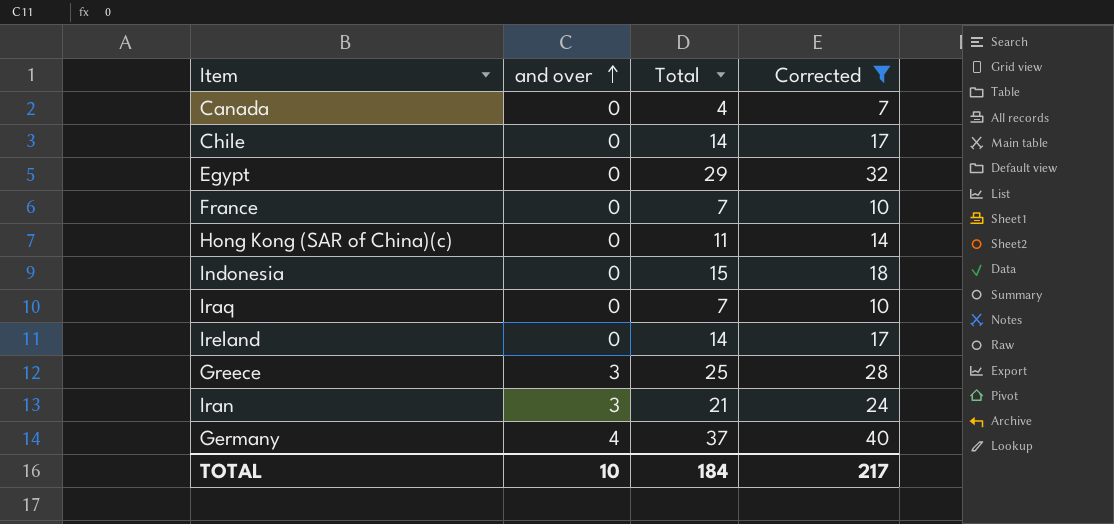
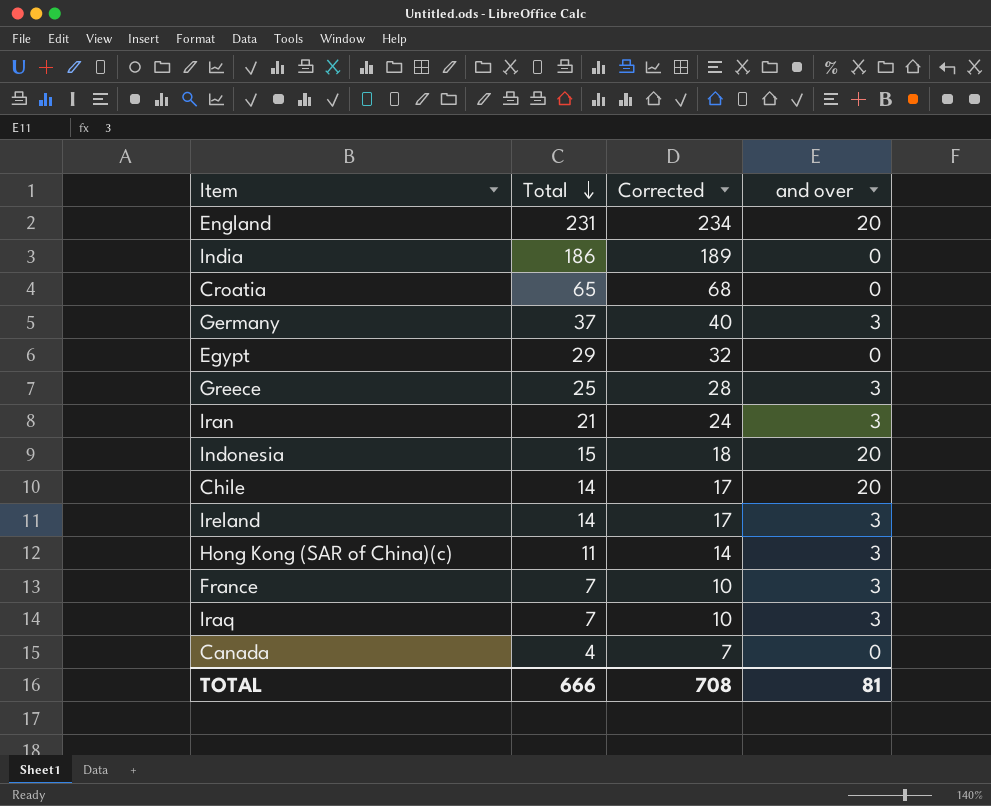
filter: Corrected <= 40 -> none
row order: and over ascending -> Total descending
column and over | position: 2 -> 4
Germany | and over: 4 -> 3
Indonesia | and over: 0 -> 20
Chile | and over: 0 -> 20
Ireland | and over: 0 -> 3
Hong Kong (SAR of China)(c) | and over: 0 -> 3
France | and over: 0 -> 3
Iraq | and over: 0 -> 3
TOTAL | Total: 184 -> 666
TOTAL | Corrected: 217 -> 708
TOTAL | and over: 10 -> 81

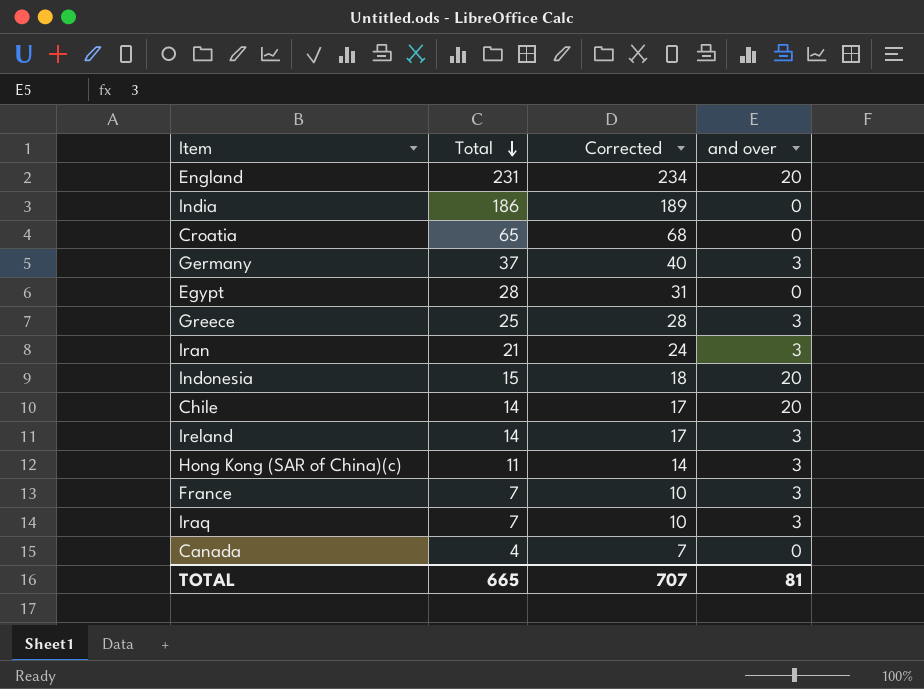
Egypt | Total: 29 -> 28
Egypt | Corrected: 32 -> 31
TOTAL | Total: 666 -> 665
TOTAL | Corrected: 708 -> 707

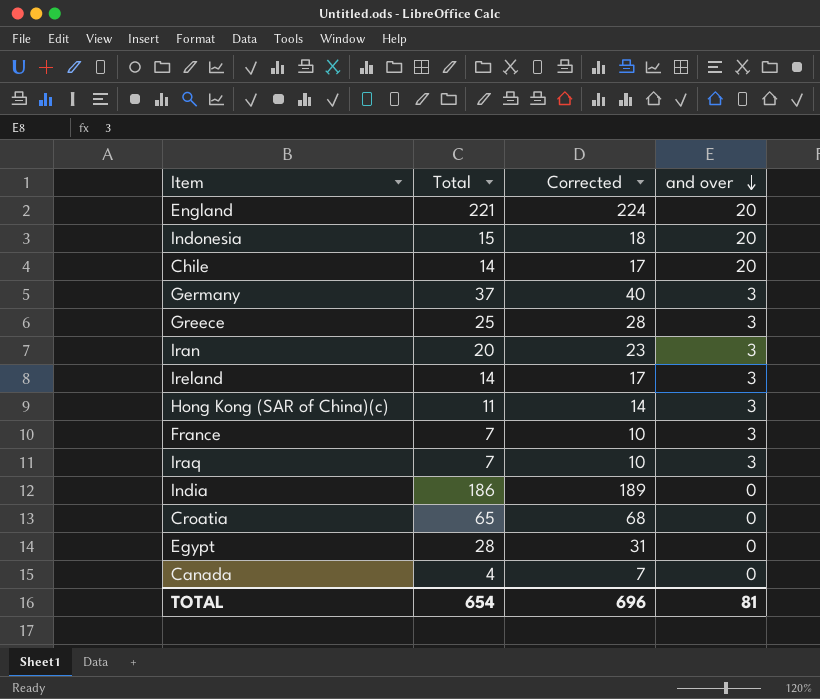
row order: Total descending -> and over descending
England | Total: 231 -> 221
England | Corrected: 234 -> 224
Iran | Total: 21 -> 20
Iran | Corrected: 24 -> 23
TOTAL | Total: 665 -> 654
TOTAL | Corrected: 707 -> 696

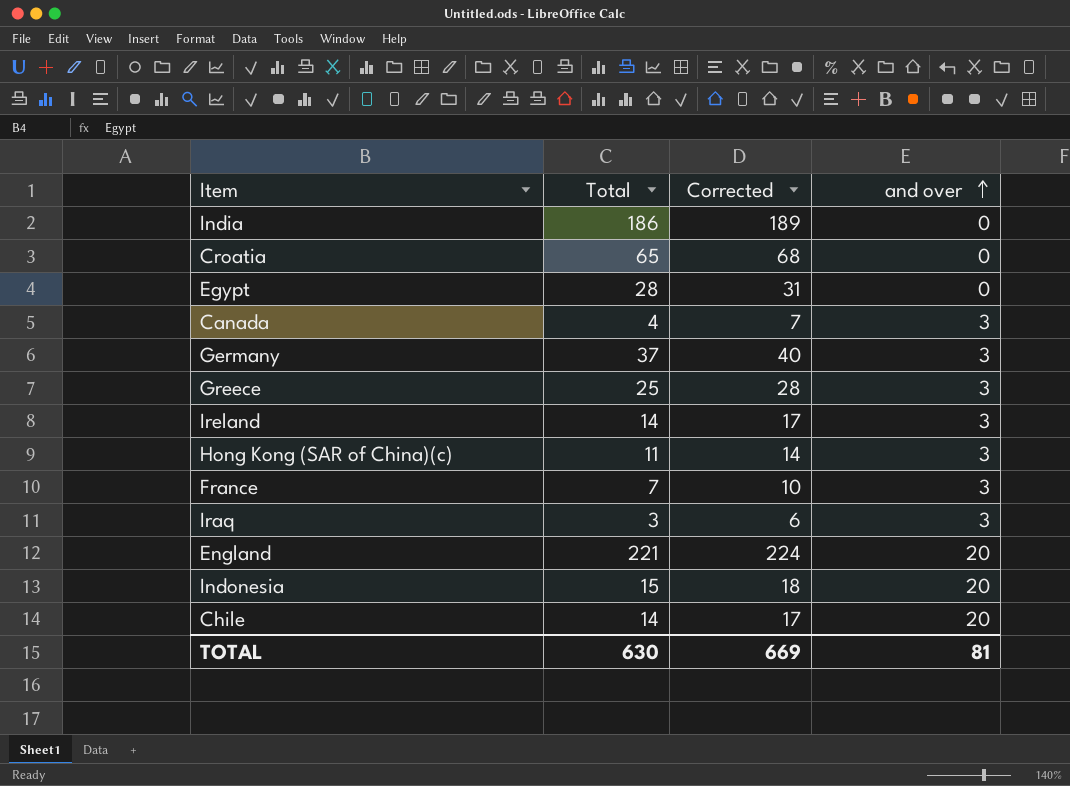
row order: and over descending -> and over ascending
row Iran: 20 | 23 | 3 -> none
Canada | and over: 0 -> 3
Iraq | Total: 7 -> 3
Iraq | Corrected: 10 -> 6
TOTAL | Total: 654 -> 630
TOTAL | Corrected: 696 -> 669

